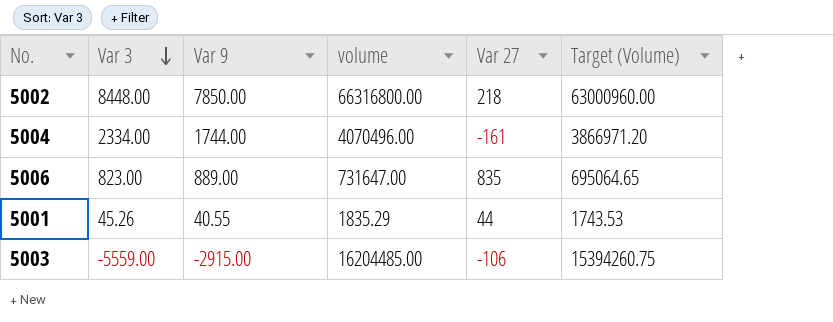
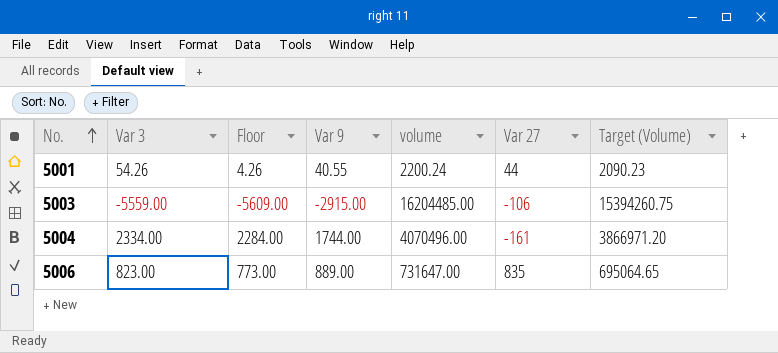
row order: Var 3 descending -> No. ascending
column Floor | formula: none -> [Var 3] - 50
row 5002: 8448.00 | 7850.00 | 66316800.00 | 218 | 63000960.00 -> none
5001 | Var 3: 45.26 -> 54.26
5001 | volume: 1835.29 -> 2200.24
5001 | Target (Volume): 1743.53 -> 2090.23

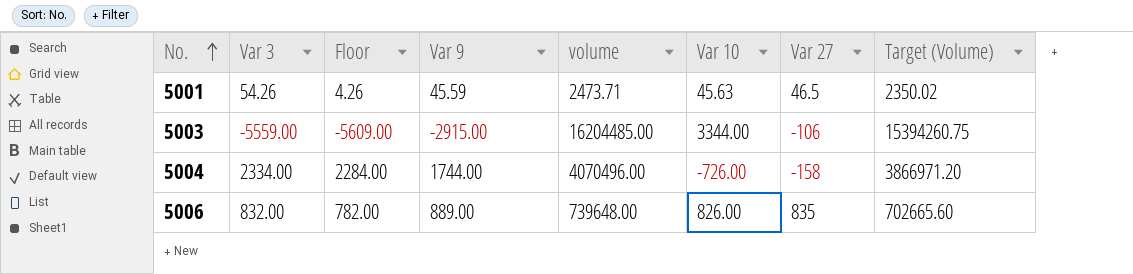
column Var 10 | position: none -> 6
5001 | Var 9: 40.55 -> 45.59
5001 | volume: 2200.24 -> 2473.71
5001 | Var 27: 44 -> 46.5
5001 | Target (Volume): 2090.23 -> 2350.02
5004 | Var 27: -161 -> -158
5006 | Var 3: 823.00 -> 832.00
5006 | Floor: 773.00 -> 782.00
5006 | volume: 731647.00 -> 739648.00
5006 | Target (Volume): 695064.65 -> 702665.60

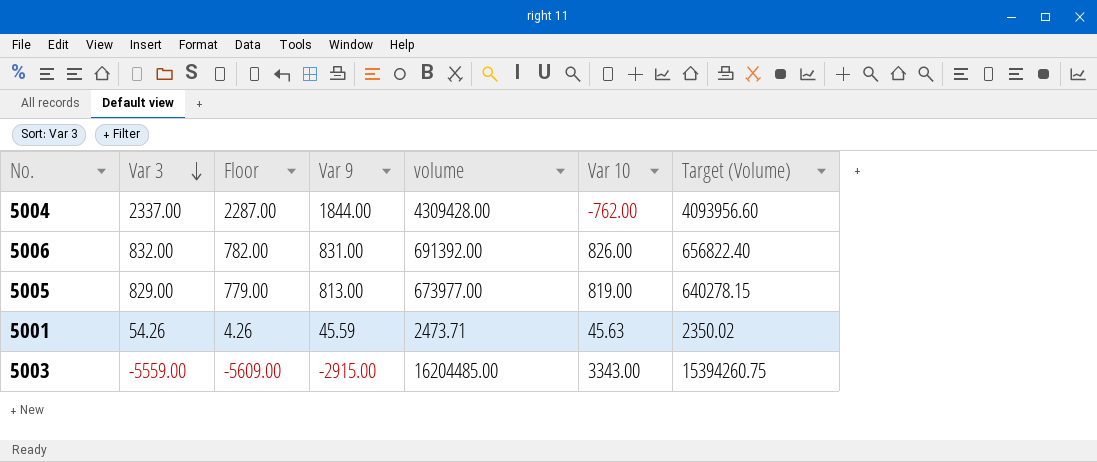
row order: No. ascending -> Var 3 descending
column Var 27 | position: 7 -> none
5004 | Var 3: 2334.00 -> 2337.00
5004 | Floor: 2284.00 -> 2287.00
5004 | Var 9: 1744.00 -> 1844.00
5004 | volume: 4070496.00 -> 4309428.00
5004 | Var 10: -726.00 -> -762.00
5004 | Target (Volume): 3866971.20 -> 4093956.60
5006 | Var 9: 889.00 -> 831.00
5006 | volume: 739648.00 -> 691392.00
5006 | Target (Volume): 702665.60 -> 656822.40
row 5005: none -> 829.00 | 779.00 | 813.00 | 673977.00 | 819.00 | 640278.15
5003 | Var 10: 3344.00 -> 3343.00

